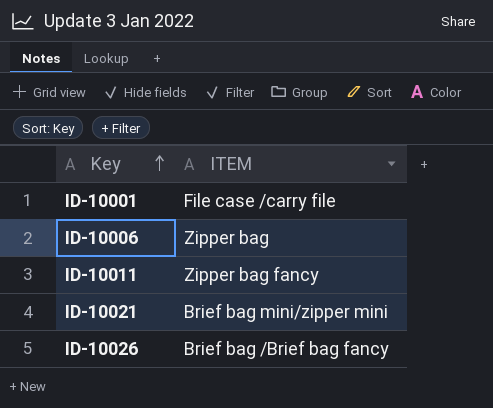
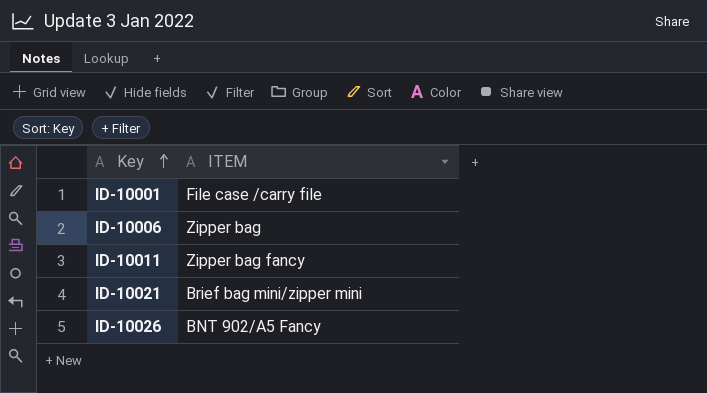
ID-10026 | ITEM: Brief bag /Brief bag fancy -> BNT 902/A5 Fancy

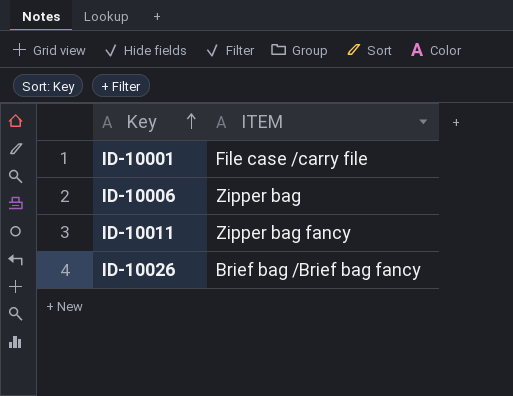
row ID-10021: Brief bag mini/zipper mini -> none
ID-10026 | ITEM: BNT 902/A5 Fancy -> Brief bag /Brief bag fancy

